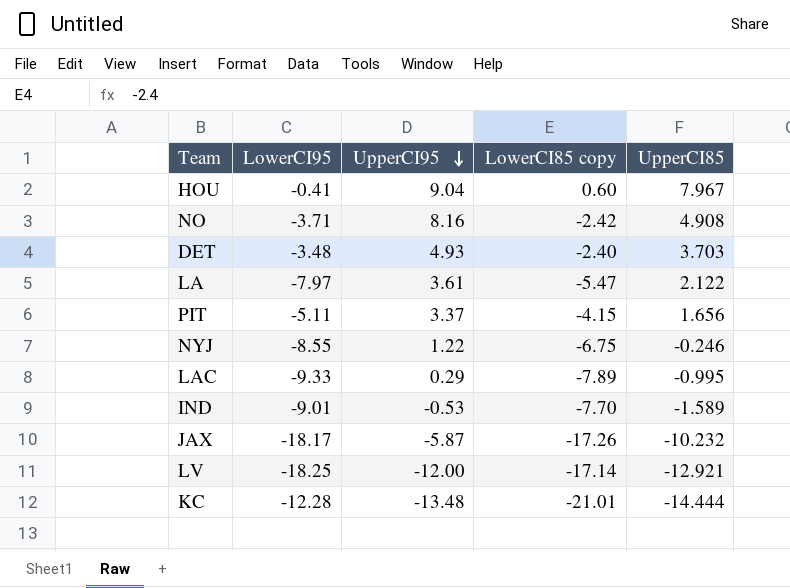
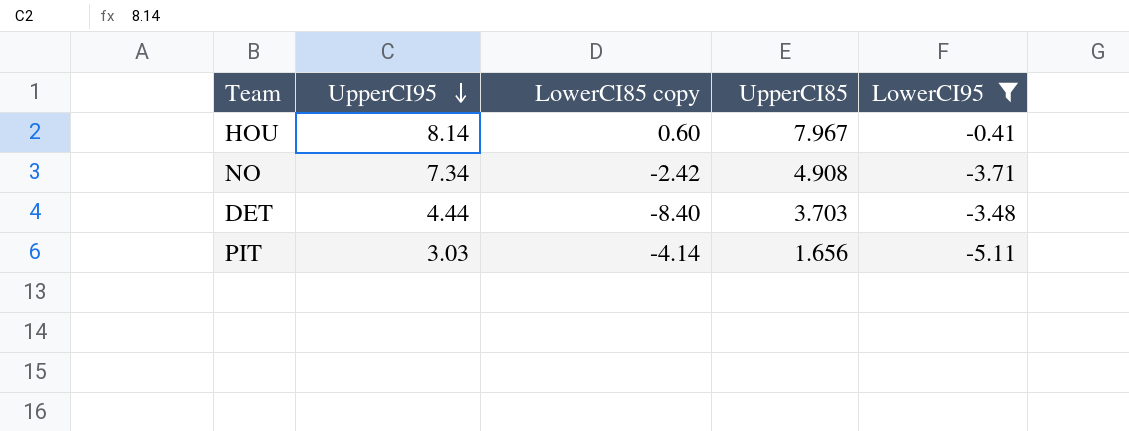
filter: none -> LowerCI95 >= -5.11
column LowerCI95 | position: 2 -> 5
HOU | UpperCI95: 9.04 -> 8.14
NO | UpperCI95: 8.16 -> 7.34
DET | UpperCI95: 4.93 -> 4.44
DET | LowerCI85 copy: -2.40 -> -8.40
PIT | UpperCI95: 3.37 -> 3.03
PIT | LowerCI85 copy: -4.15 -> -4.14

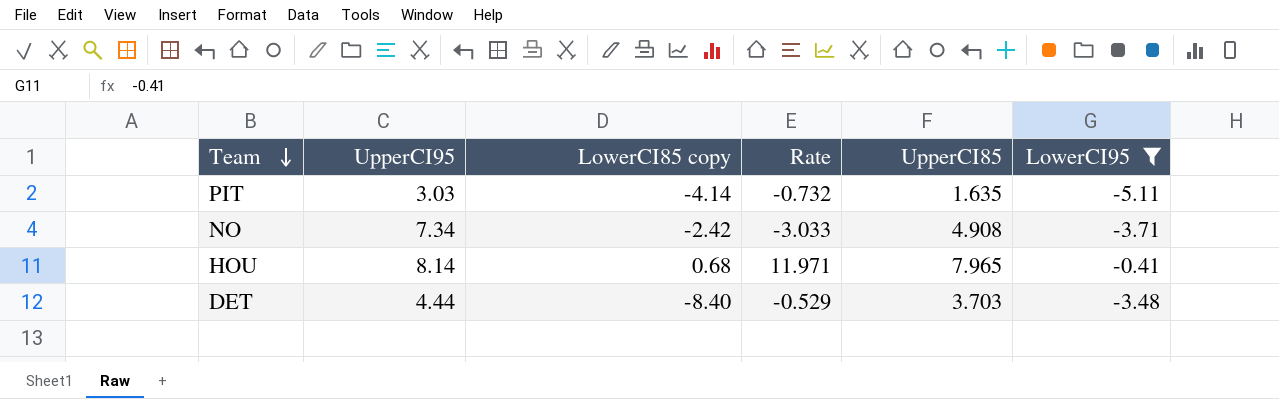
row order: UpperCI95 descending -> Team descending
column Rate | formula: none -> [UpperCI95] / [LowerCI85 copy]
PIT | UpperCI85: 1.656 -> 1.635
HOU | LowerCI85 copy: 0.60 -> 0.68
HOU | UpperCI85: 7.967 -> 7.965

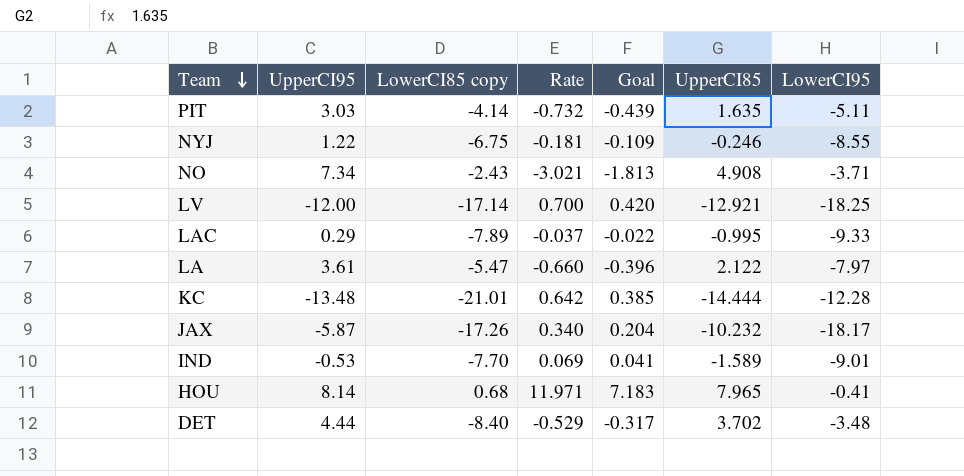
filter: LowerCI95 >= -5.11 -> none
column Goal | formula: none -> [Rate] * 0.6
NO | LowerCI85 copy: -2.42 -> -2.43
NO | Rate: -3.033 -> -3.021
DET | UpperCI85: 3.703 -> 3.702

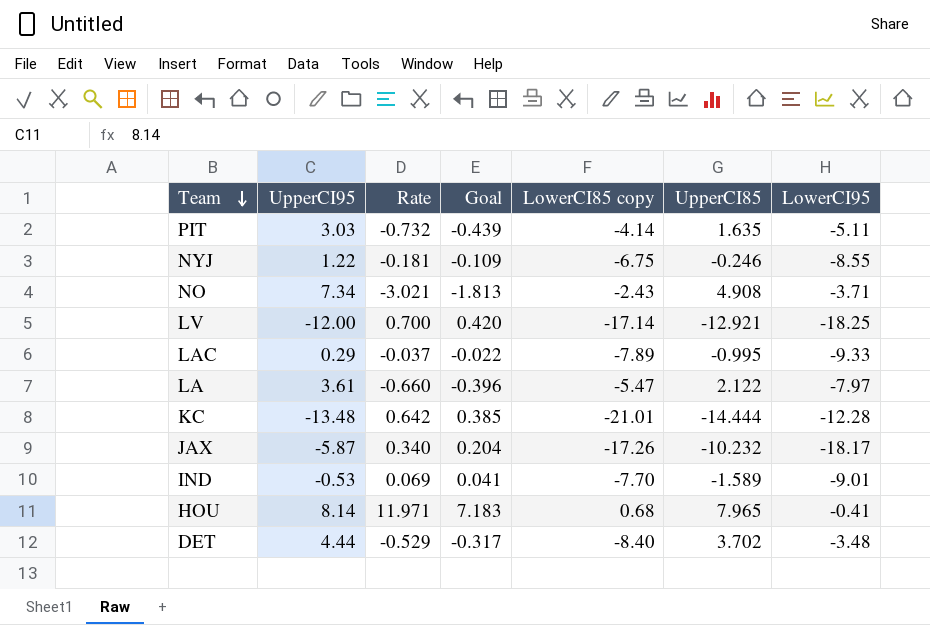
column LowerCI85 copy | position: 3 -> 5

